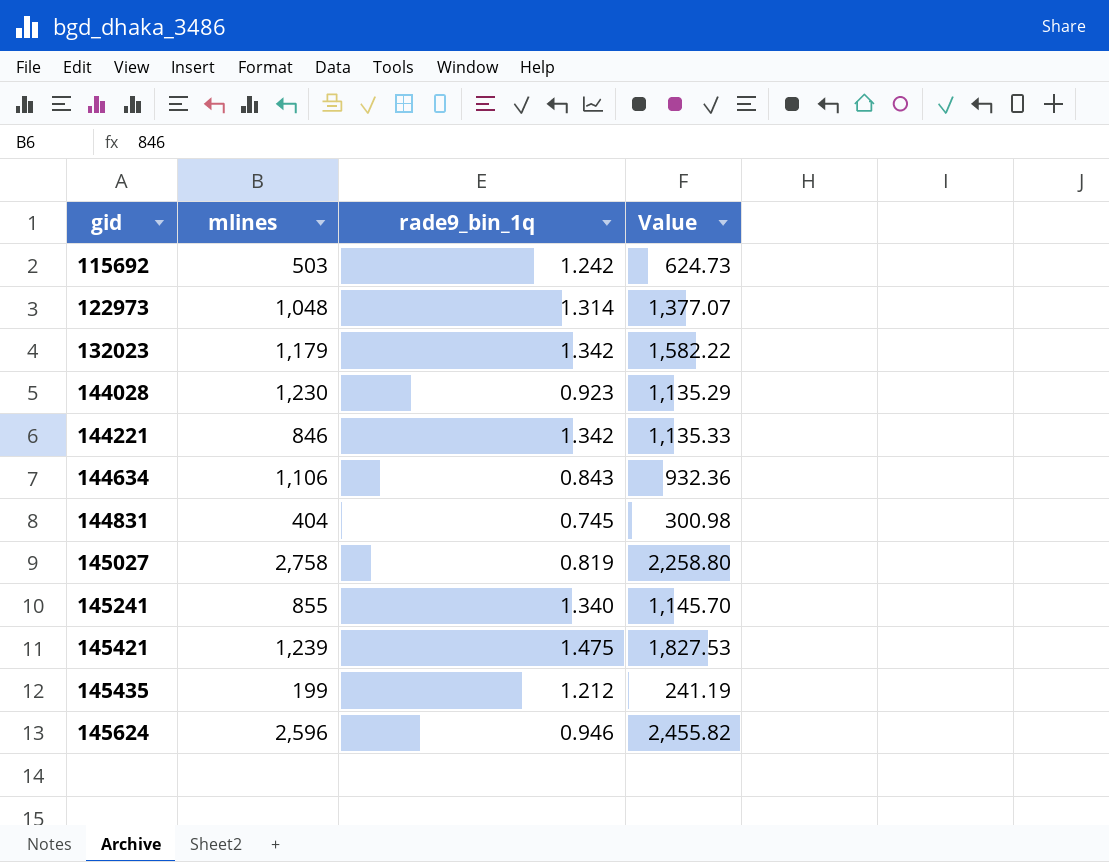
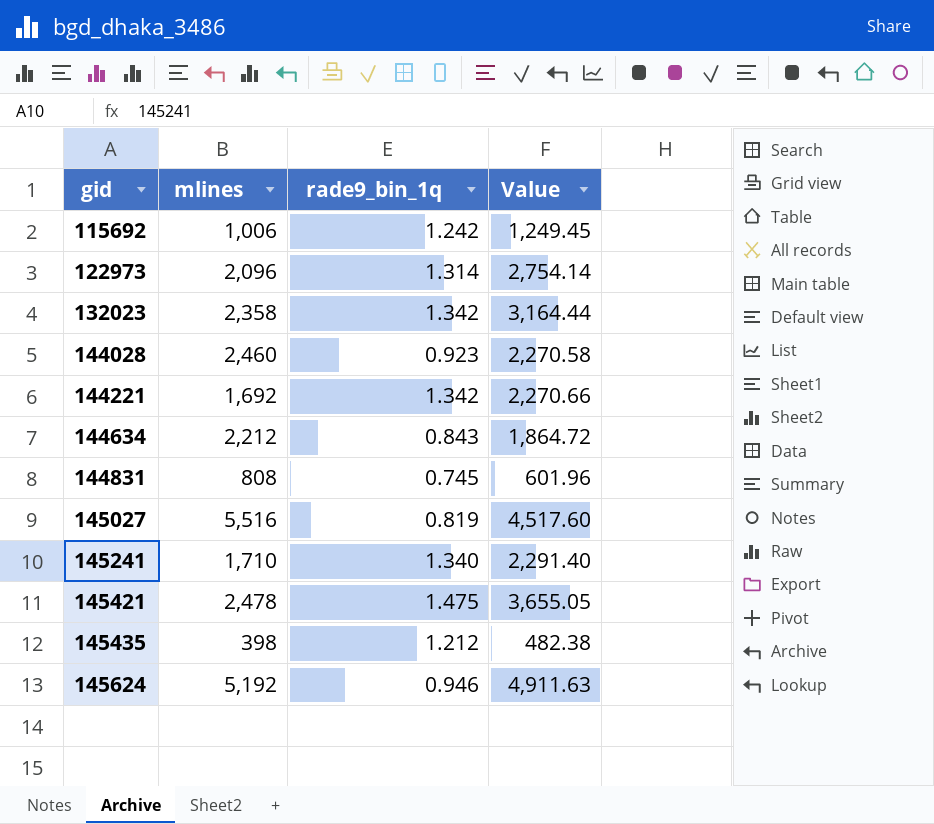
115692 | mlines: 503 -> 1,006
115692 | Value: 624.73 -> 1,249.45
122973 | mlines: 1,048 -> 2,096
122973 | Value: 1,377.07 -> 2,754.14
132023 | mlines: 1,179 -> 2,358
132023 | Value: 1,582.22 -> 3,164.44
144028 | mlines: 1,230 -> 2,460
144028 | Value: 1,135.29 -> 2,270.58
144221 | mlines: 846 -> 1,692
144221 | Value: 1,135.33 -> 2,270.66
144634 | mlines: 1,106 -> 2,212
144634 | Value: 932.36 -> 1,864.72
144831 | mlines: 404 -> 808
144831 | Value: 300.98 -> 601.96
145027 | mlines: 2,758 -> 5,516
145027 | Value: 2,258.80 -> 4,517.60
145241 | mlines: 855 -> 1,710
145241 | Value: 1,145.70 -> 2,291.40
145421 | mlines: 1,239 -> 2,478
145421 | Value: 1,827.53 -> 3,655.05
145435 | mlines: 199 -> 398
145435 | Value: 241.19 -> 482.38
145624 | mlines: 2,596 -> 5,192
145624 | Value: 2,455.82 -> 4,911.63

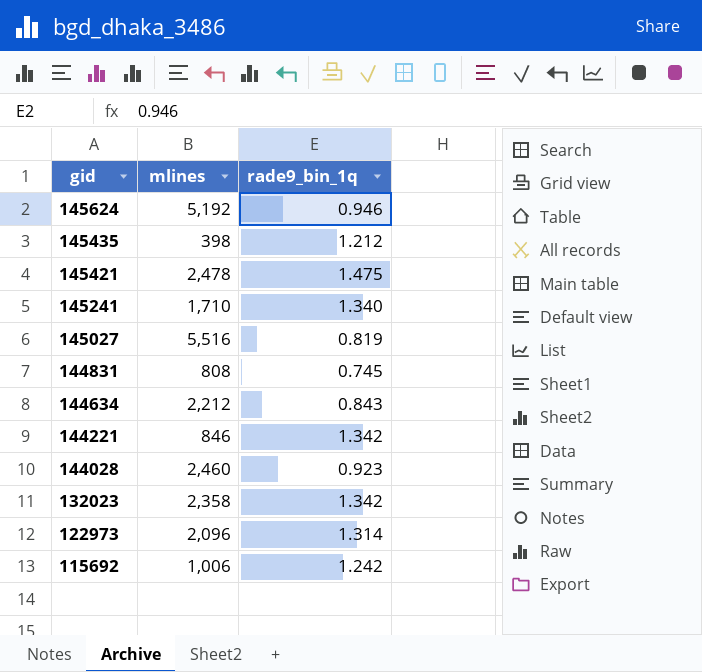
row order: gid ascending -> gid descending
column Value | formula: [mlines] * [rade9_bin_1q] -> none
144221 | mlines: 1,692 -> 846

